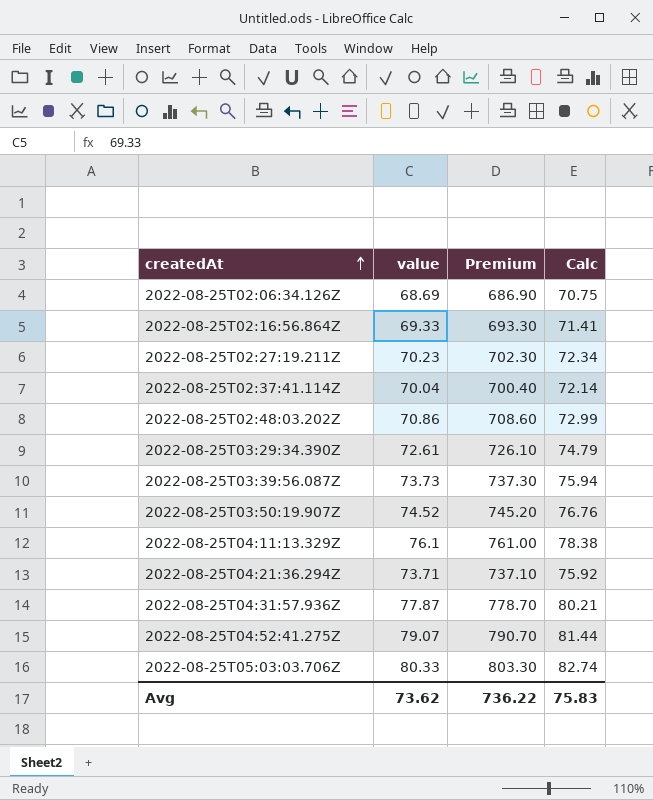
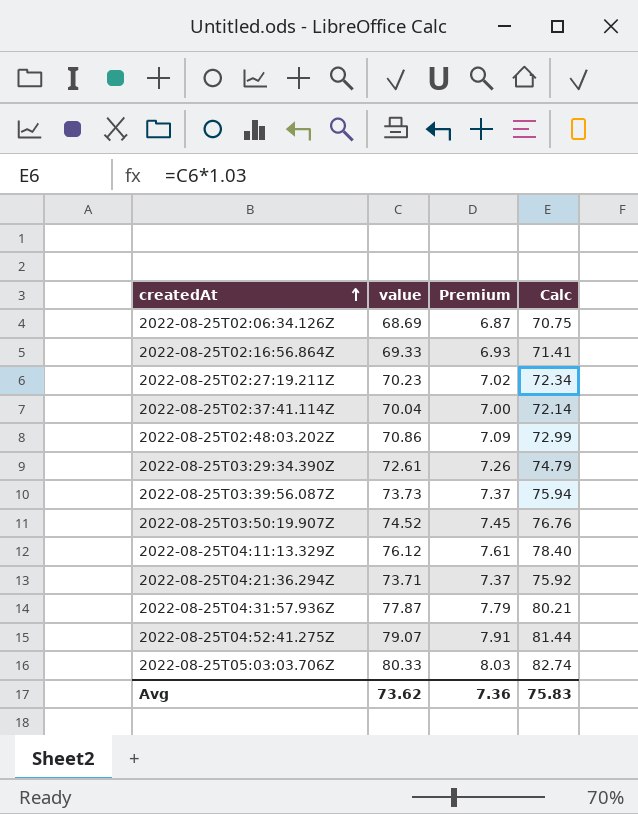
column Premium | formula: [value] * 10 -> [value] * 0.1
2022-08-25T04:11:13.329Z | value: 76.1 -> 76.12
2022-08-25T04:11:13.329Z | Calc: 78.38 -> 78.40
Avg | Premium: 736.22 -> 7.36

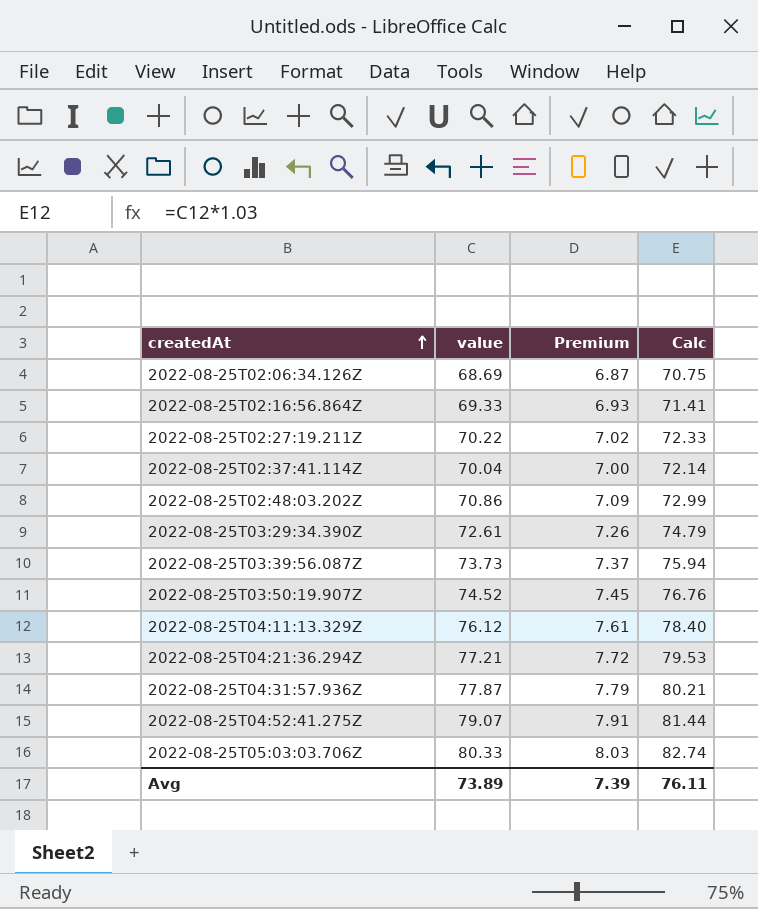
2022-08-25T02:27:19.211Z | value: 70.23 -> 70.22
2022-08-25T02:27:19.211Z | Calc: 72.34 -> 72.33
2022-08-25T04:21:36.294Z | value: 73.71 -> 77.21
2022-08-25T04:21:36.294Z | Premium: 7.37 -> 7.72
2022-08-25T04:21:36.294Z | Calc: 75.92 -> 79.53
Avg | value: 73.62 -> 73.89
Avg | Premium: 7.36 -> 7.39
Avg | Calc: 75.83 -> 76.11

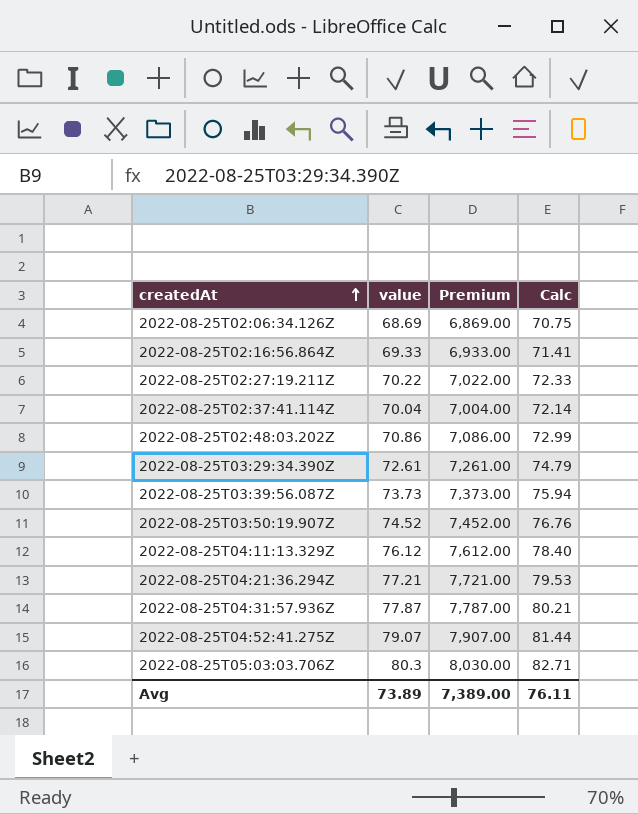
column Premium | formula: [value] * 0.1 -> [value] * 100
2022-08-25T05:03:03.706Z | value: 80.33 -> 80.3
2022-08-25T05:03:03.706Z | Calc: 82.74 -> 82.71
Avg | Premium: 7.39 -> 7,389.00

